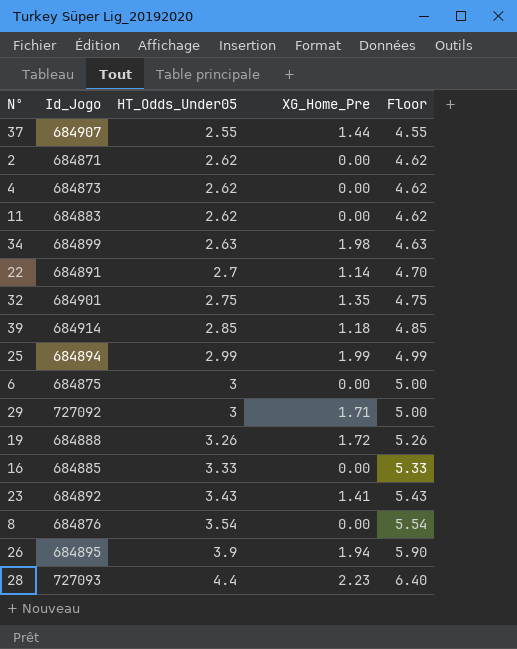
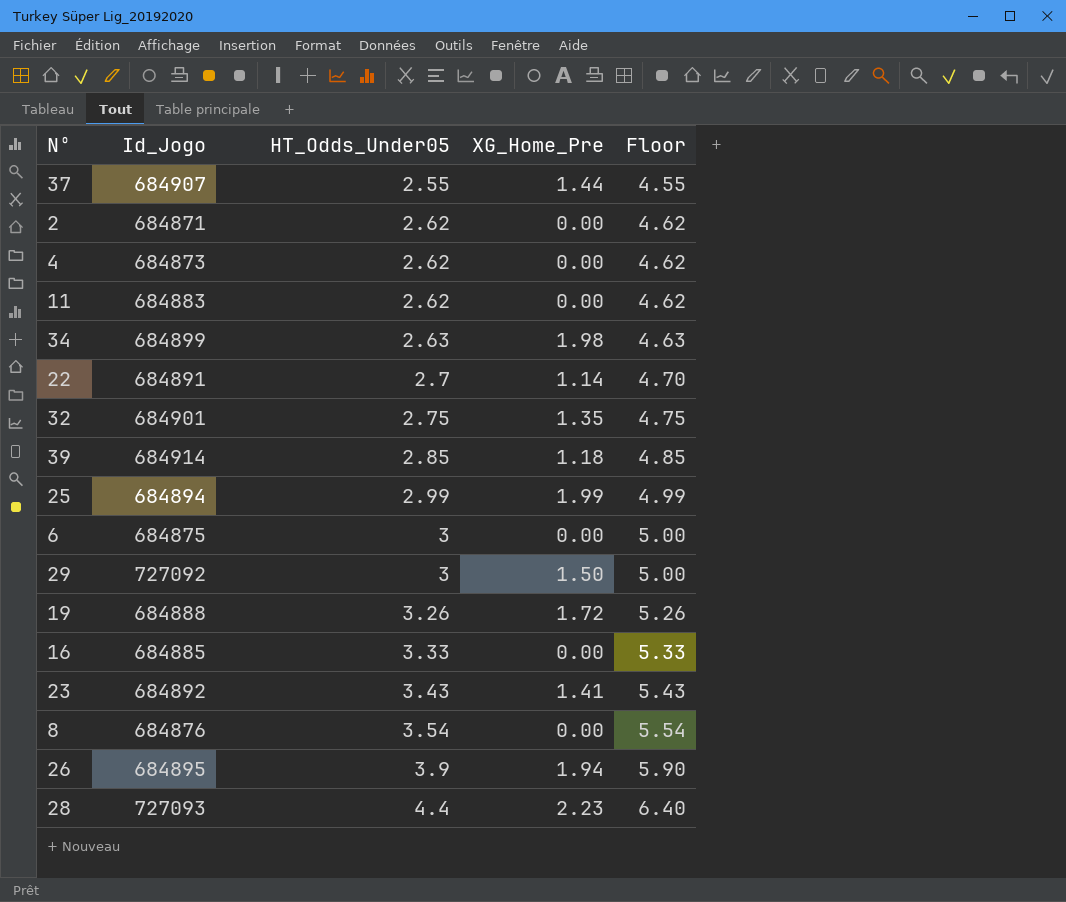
29 | XG_Home_Pre: 1.71 -> 1.50

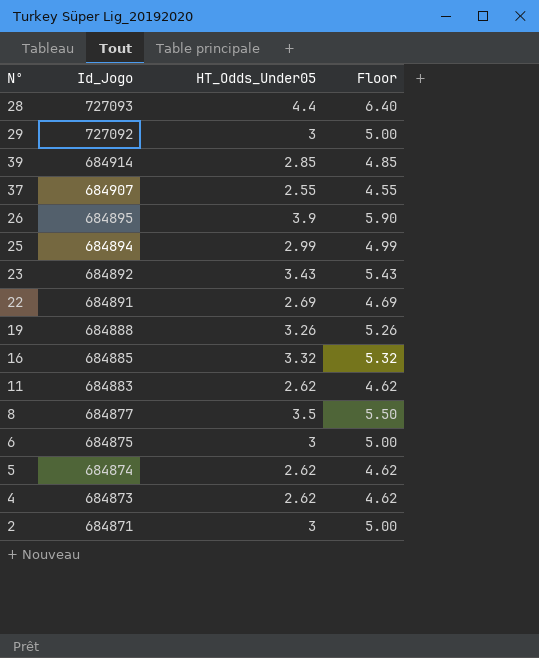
row order: HT_Odds_Under05 ascending -> Id_Jogo descending
column XG_Home_Pre | position: 4 -> none
row 34: 684899 | 2.63 | 1.98 | 4.63 -> none
row 32: 684901 | 2.75 | 1.35 | 4.75 -> none
22 | HT_Odds_Under05: 2.7 -> 2.69
22 | Floor: 4.70 -> 4.69
16 | HT_Odds_Under05: 3.33 -> 3.32
16 | Floor: 5.33 -> 5.32
8 | Id_Jogo: 684876 -> 684877
8 | HT_Odds_Under05: 3.54 -> 3.5
8 | Floor: 5.54 -> 5.50
row 5: none -> 684874 | 2.62 | 4.62
2 | HT_Odds_Under05: 2.62 -> 3
2 | Floor: 4.62 -> 5.00

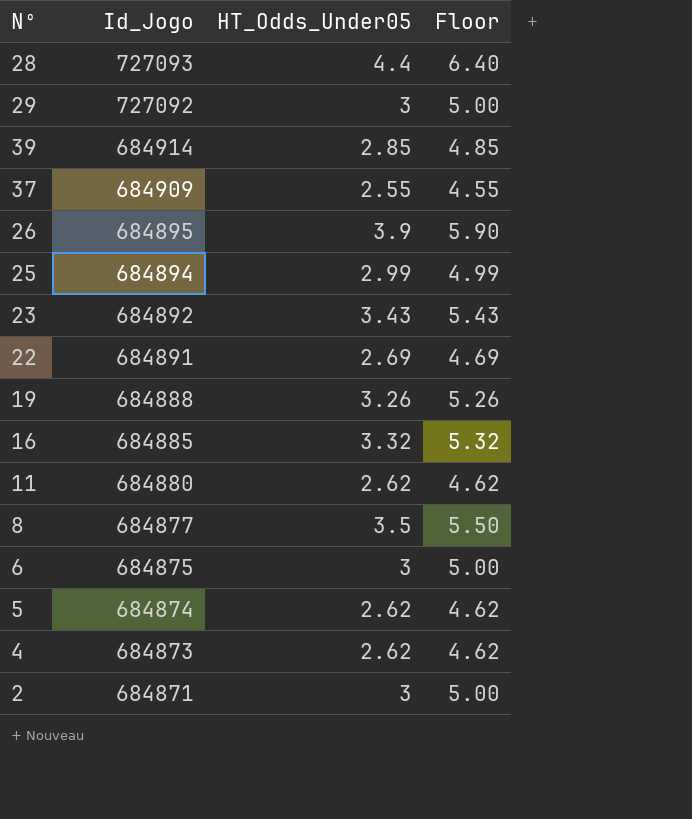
37 | Id_Jogo: 684907 -> 684909
11 | Id_Jogo: 684883 -> 684880

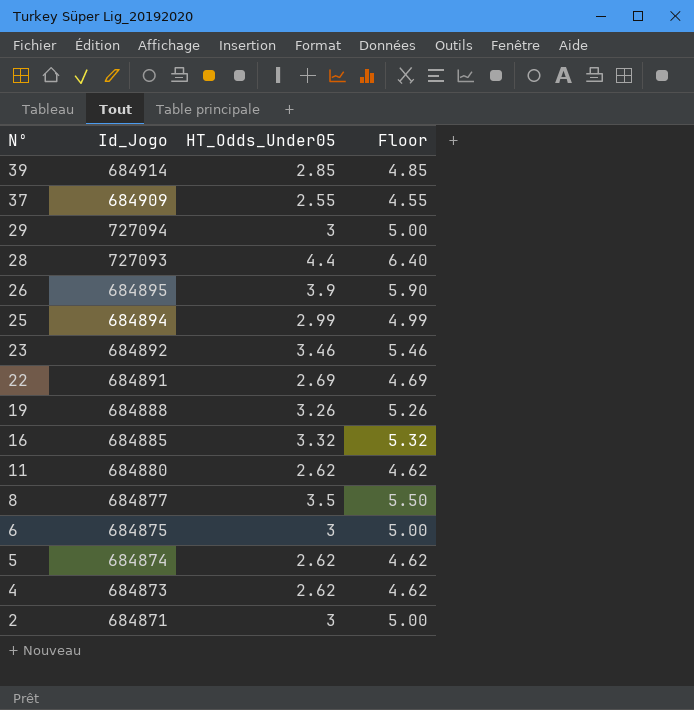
row order: Id_Jogo descending -> Nº descending
29 | Id_Jogo: 727092 -> 727094
23 | HT_Odds_Under05: 3.43 -> 3.46
23 | Floor: 5.43 -> 5.46

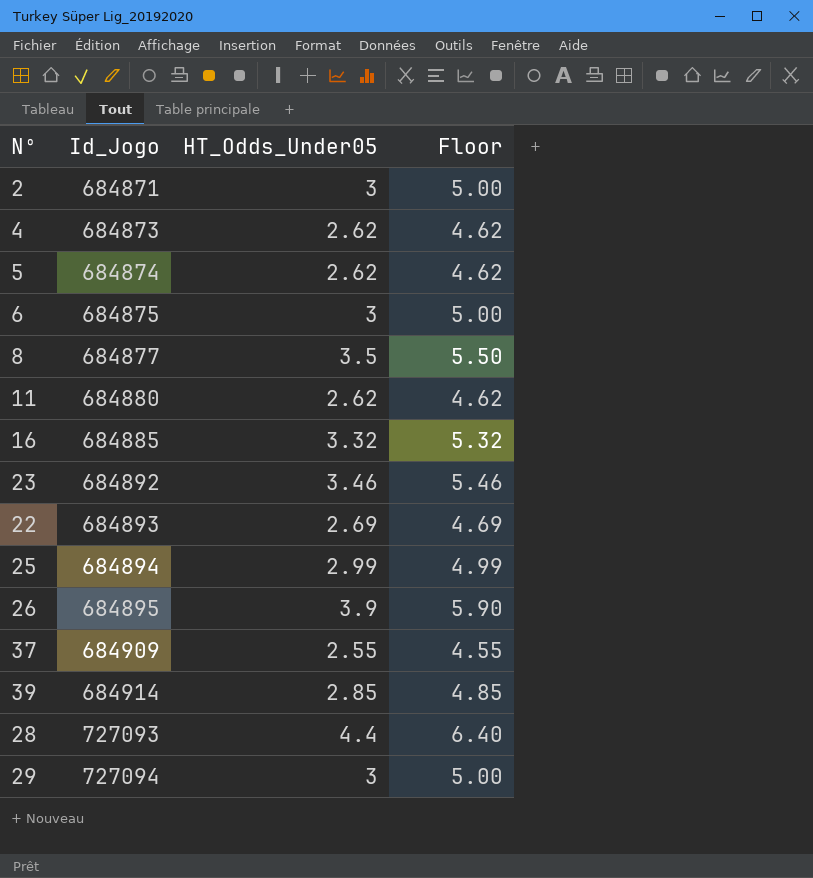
row order: Nº descending -> Id_Jogo ascending
row 19: 684888 | 3.26 | 5.26 -> none
22 | Id_Jogo: 684891 -> 684893

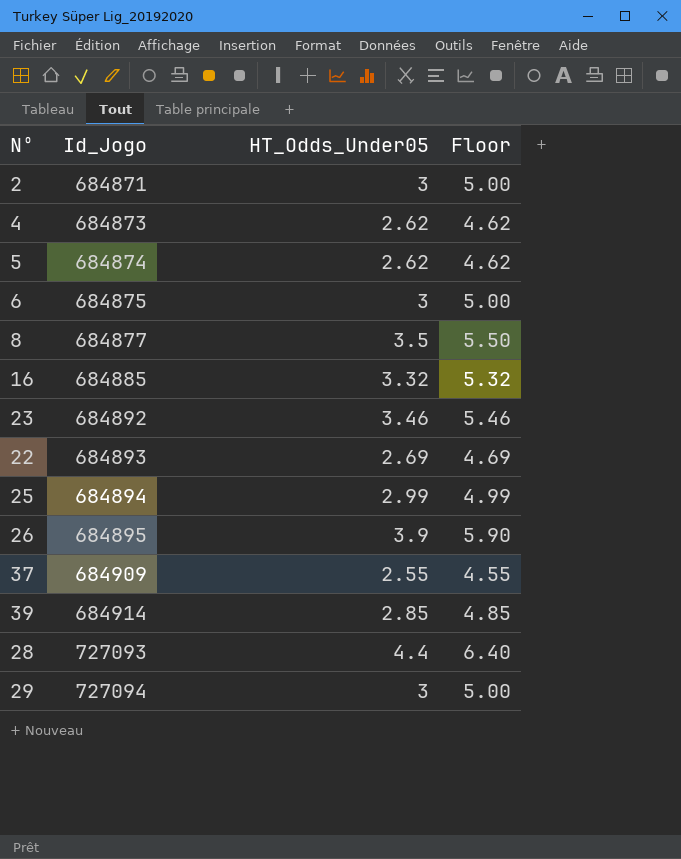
row 11: 684880 | 2.62 | 4.62 -> none

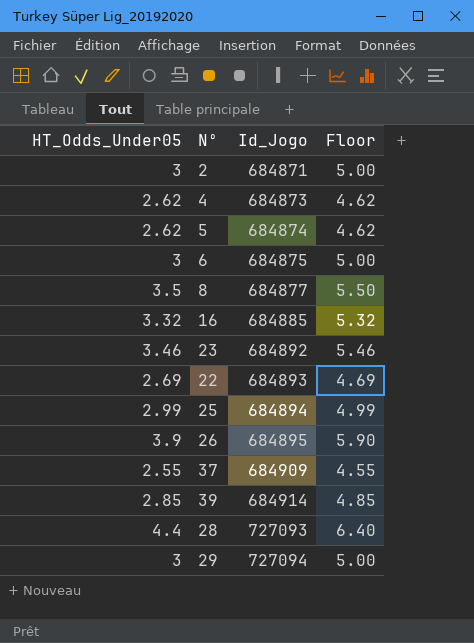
column HT_Odds_Under05 | position: 3 -> 1

